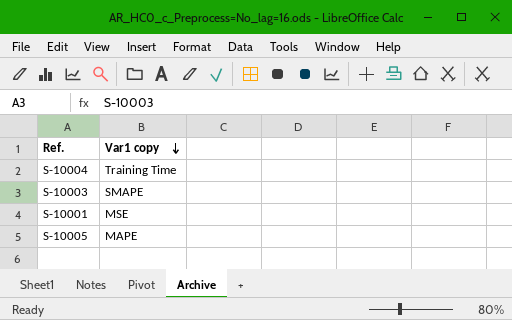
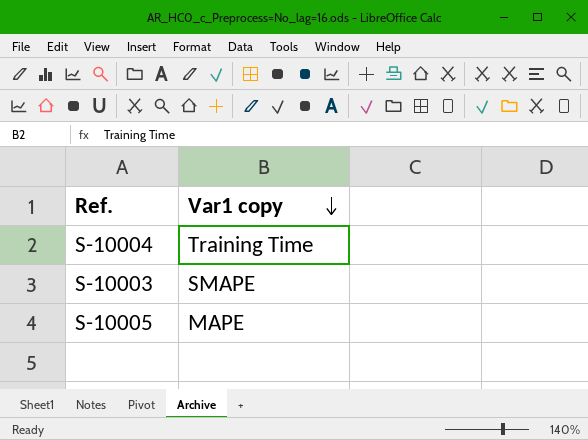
row S-10001: MSE -> none

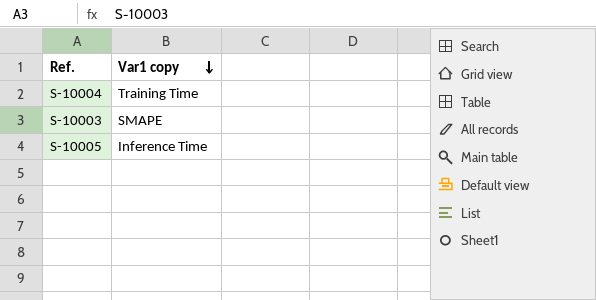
S-10005 | Var1 copy: MAPE -> Inference Time

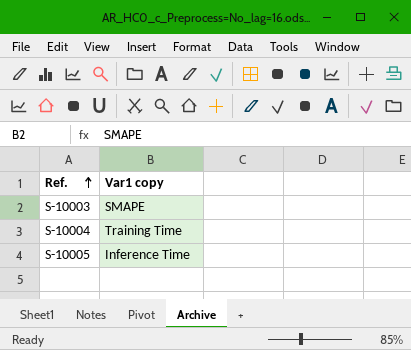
row order: Var1 copy descending -> Ref. ascending

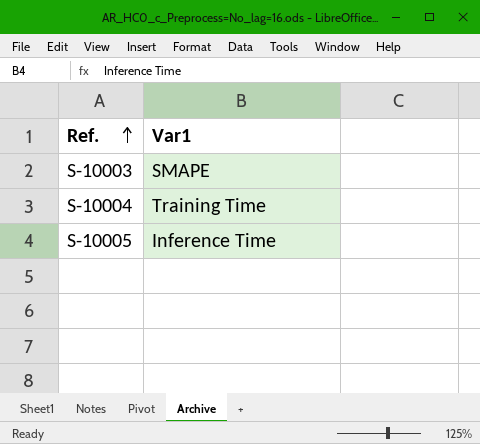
column name: Var1 copy -> Var1

